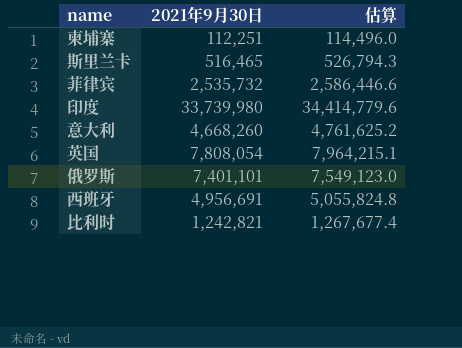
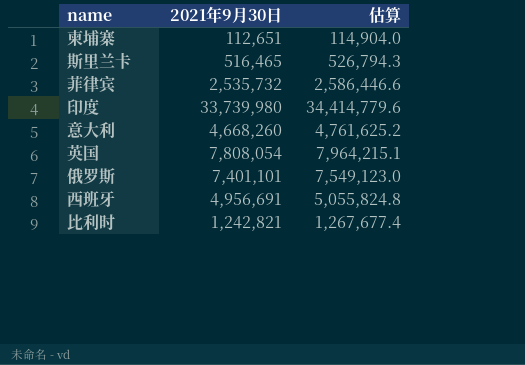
柬埔寨 | 2021年9月30日: 112,251 -> 112,651
柬埔寨 | 估算: 114,496.0 -> 114,904.0

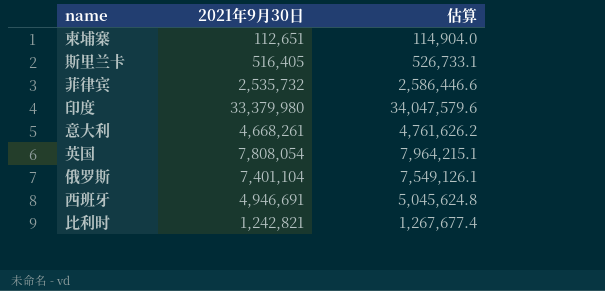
斯里兰卡 | 2021年9月30日: 516,465 -> 516,405
斯里兰卡 | 估算: 526,794.3 -> 526,733.1
印度 | 2021年9月30日: 33,739,980 -> 33,379,980
印度 | 估算: 34,414,779.6 -> 34,047,579.6
意大利 | 2021年9月30日: 4,668,260 -> 4,668,261
意大利 | 估算: 4,761,625.2 -> 4,761,626.2
俄罗斯 | 2021年9月30日: 7,401,101 -> 7,401,104
俄罗斯 | 估算: 7,549,123.0 -> 7,549,126.1
西班牙 | 2021年9月30日: 4,956,691 -> 4,946,691
西班牙 | 估算: 5,055,824.8 -> 5,045,624.8

